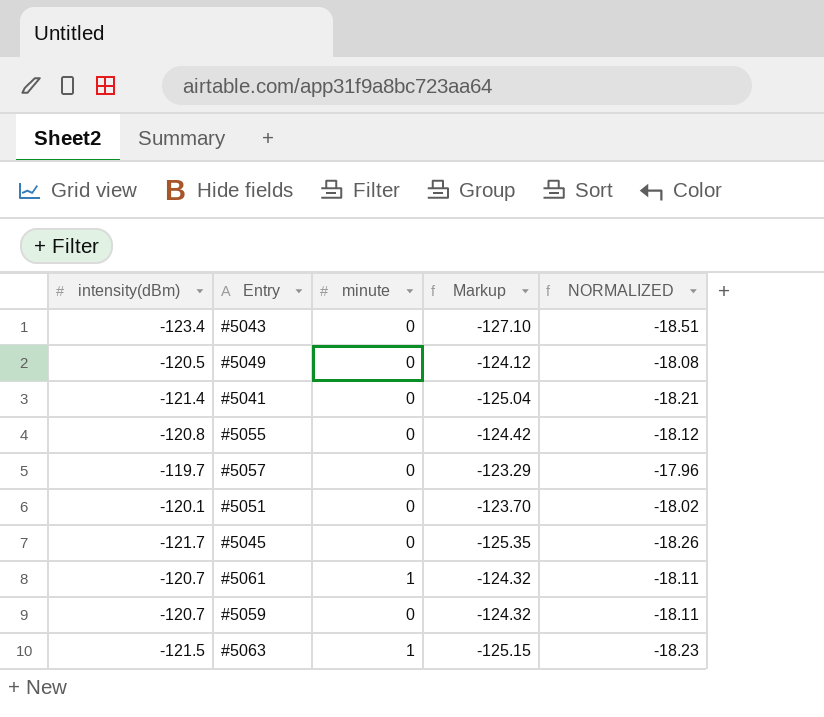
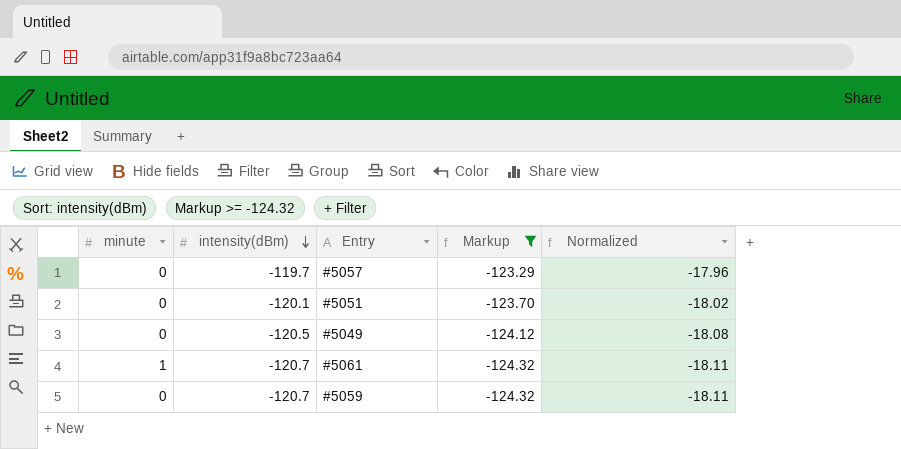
filter: none -> Markup >= -124.32
row order: none -> intensity(dBm) descending
column minute | position: 3 -> 1
column name: NORMALIZED -> Normalized

